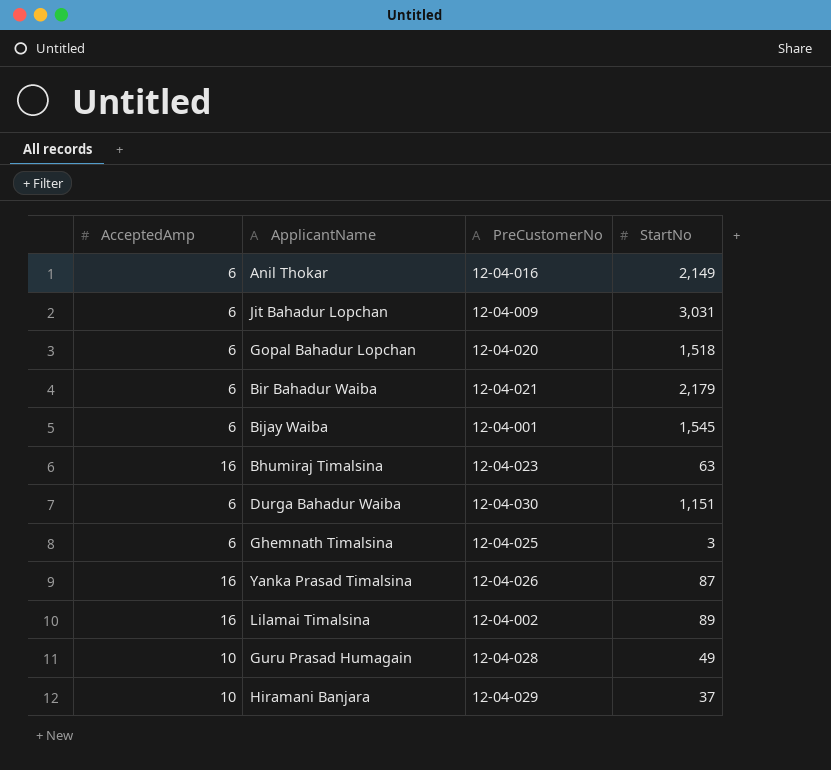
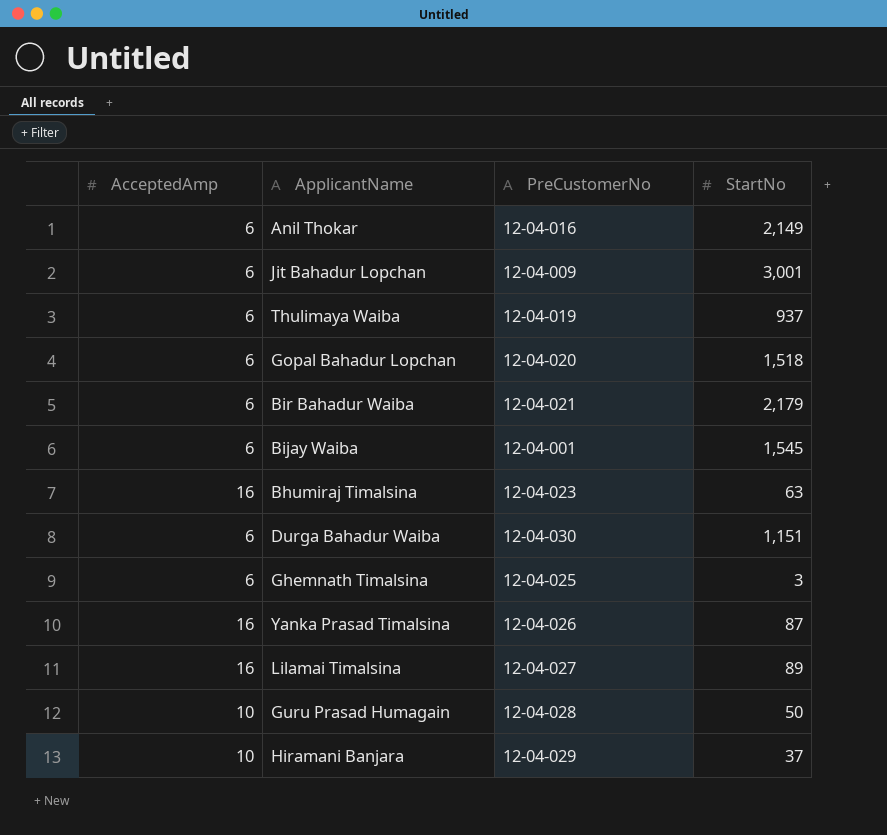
Jit Bahadur Lopchan | StartNo: 3,031 -> 3,001
row Thulimaya Waiba: none -> 6 | 12-04-019 | 937
Lilamai Timalsina | PreCustomerNo: 12-04-002 -> 12-04-027
Guru Prasad Humagain | StartNo: 49 -> 50

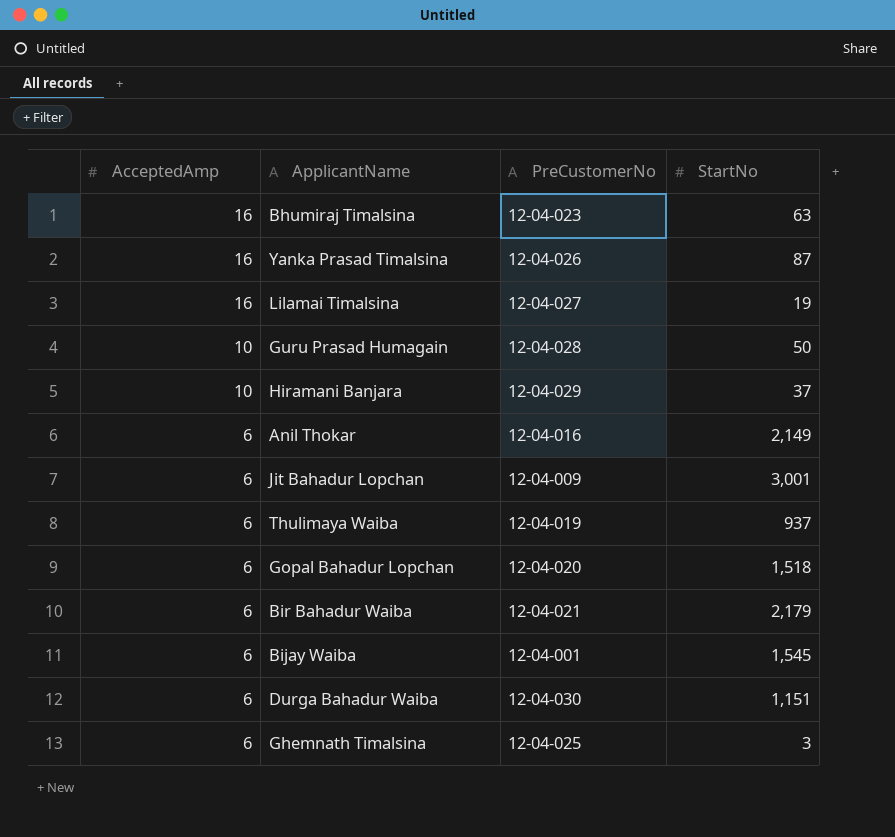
row order: none -> AcceptedAmp descending
Lilamai Timalsina | StartNo: 89 -> 19

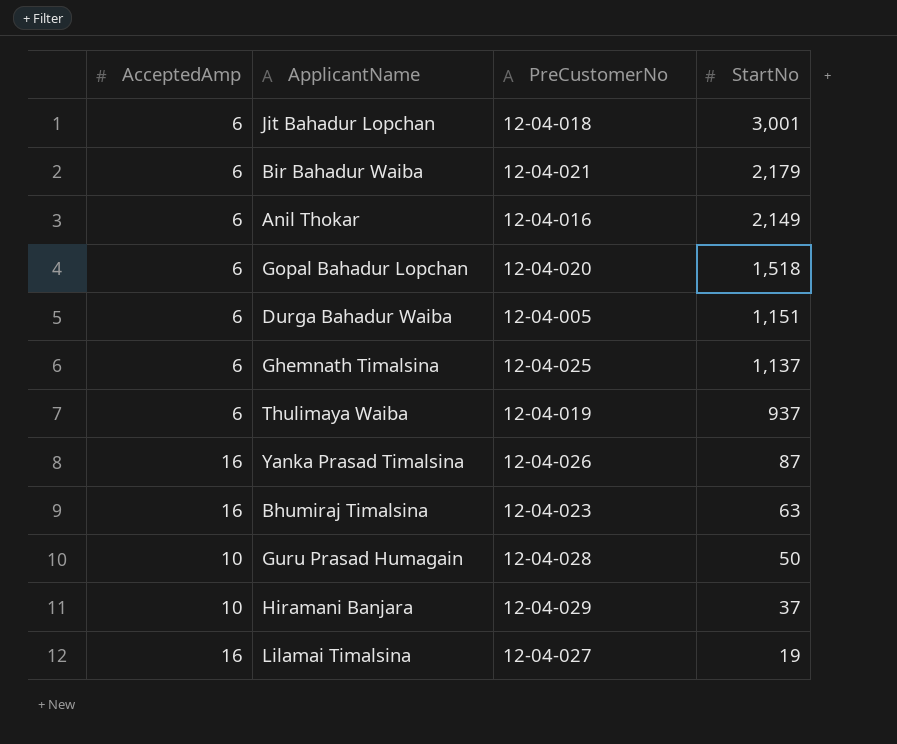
row order: AcceptedAmp descending -> StartNo descending
row Bijay Waiba: 6 | 12-04-001 | 1,545 -> none
Jit Bahadur Lopchan | PreCustomerNo: 12-04-009 -> 12-04-018
Durga Bahadur Waiba | PreCustomerNo: 12-04-030 -> 12-04-005
Ghemnath Timalsina | StartNo: 3 -> 1,137

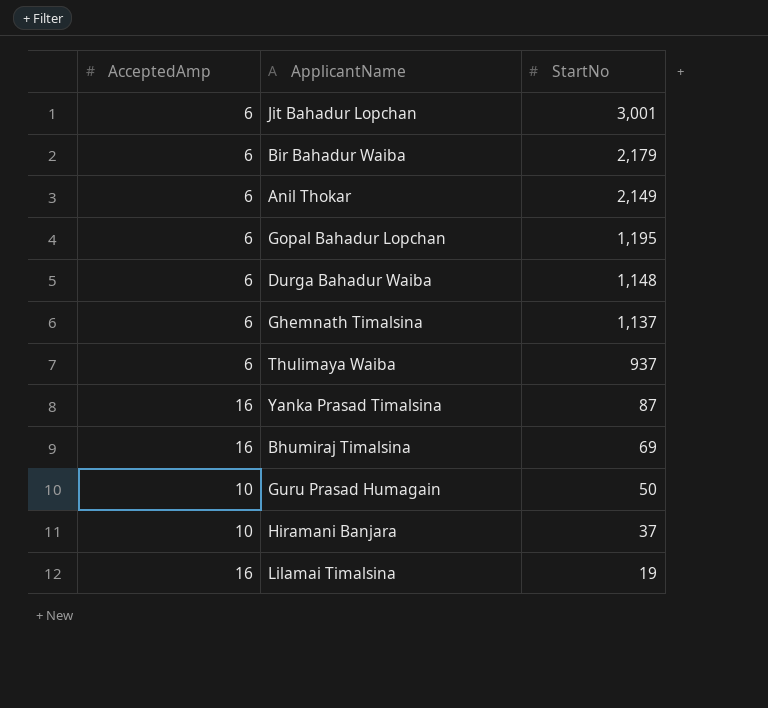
column PreCustomerNo | position: 3 -> none
Gopal Bahadur Lopchan | StartNo: 1,518 -> 1,195
Durga Bahadur Waiba | StartNo: 1,151 -> 1,148
Bhumiraj Timalsina | StartNo: 63 -> 69

